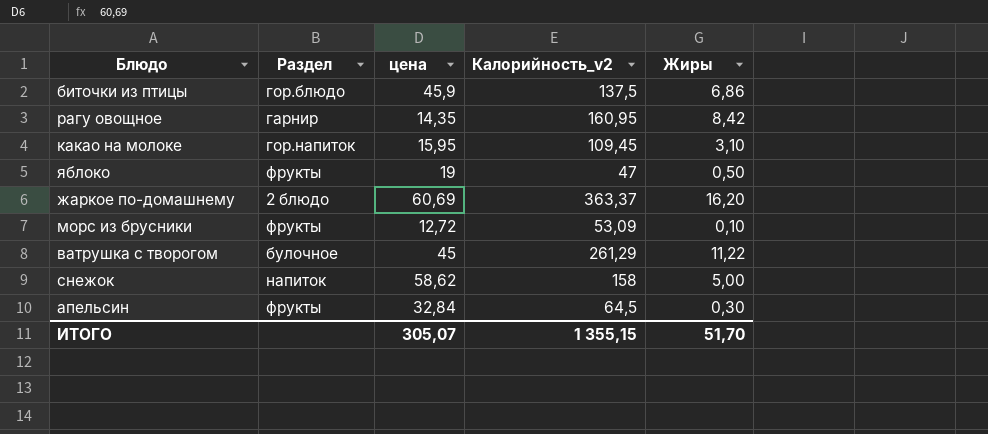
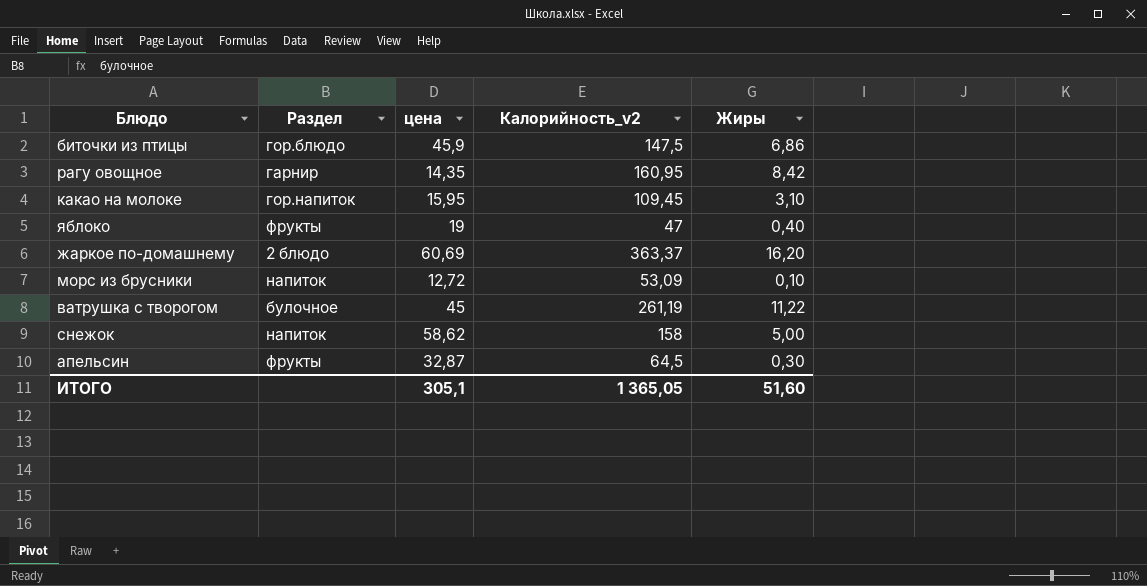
биточки из птицы | Калорийность_v2: 137,5 -> 147,5
яблоко | Жиры: 0,50 -> 0,40
морс из брусники | Раздел: фрукты -> напиток
ватрушка с творогом | Калорийность_v2: 261,29 -> 261,19
апельсин | цена: 32,84 -> 32,87
ИТОГО | цена: 305,07 -> 305,1
ИТОГО | Калорийность_v2: 1 355,15 -> 1 365,05
ИТОГО | Жиры: 51,70 -> 51,60

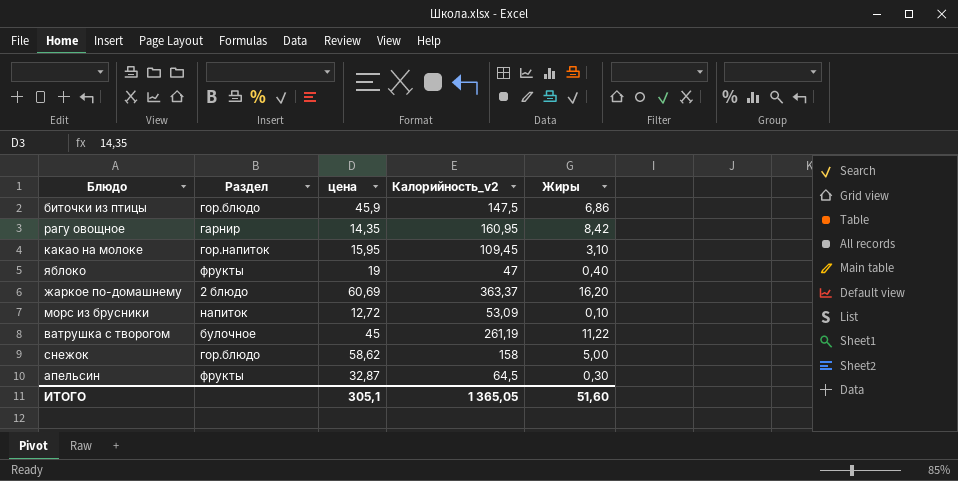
снежок | Раздел: напиток -> гор.блюдо

